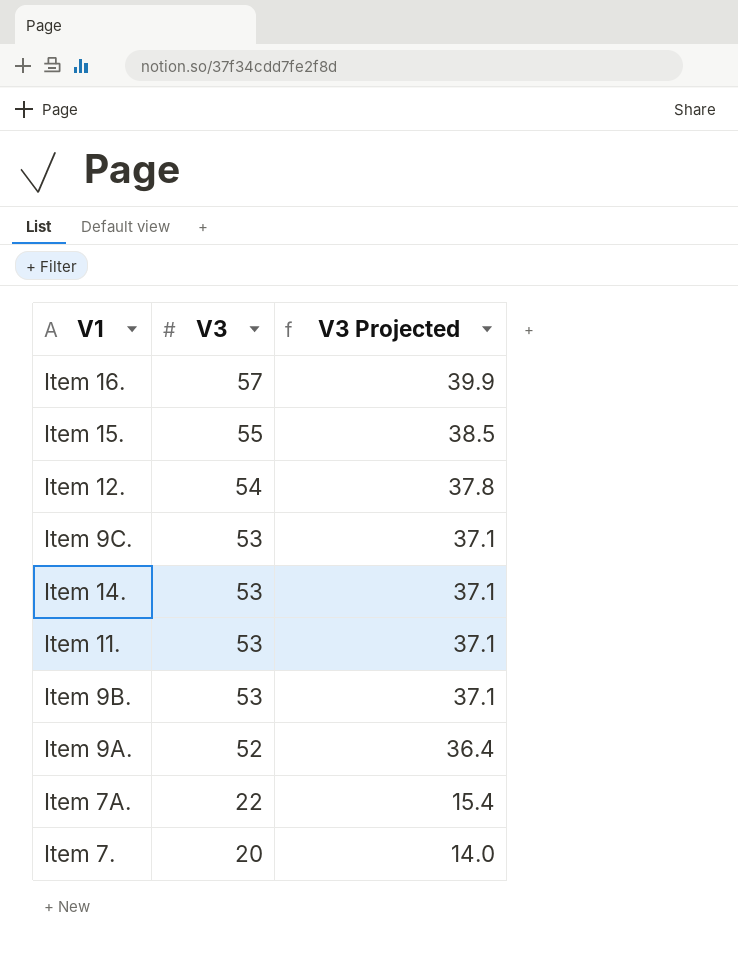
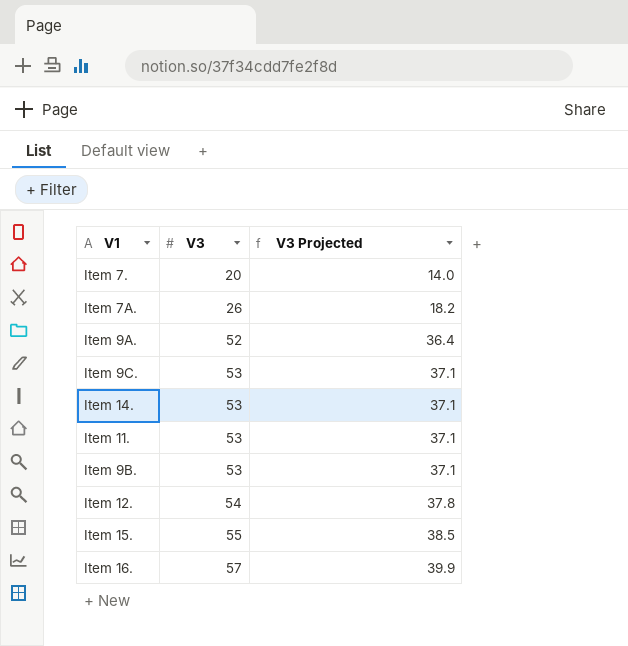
row order: V3 descending -> V3 ascending
Item 7A. | V3: 22 -> 26
Item 7A. | V3 Projected: 15.4 -> 18.2

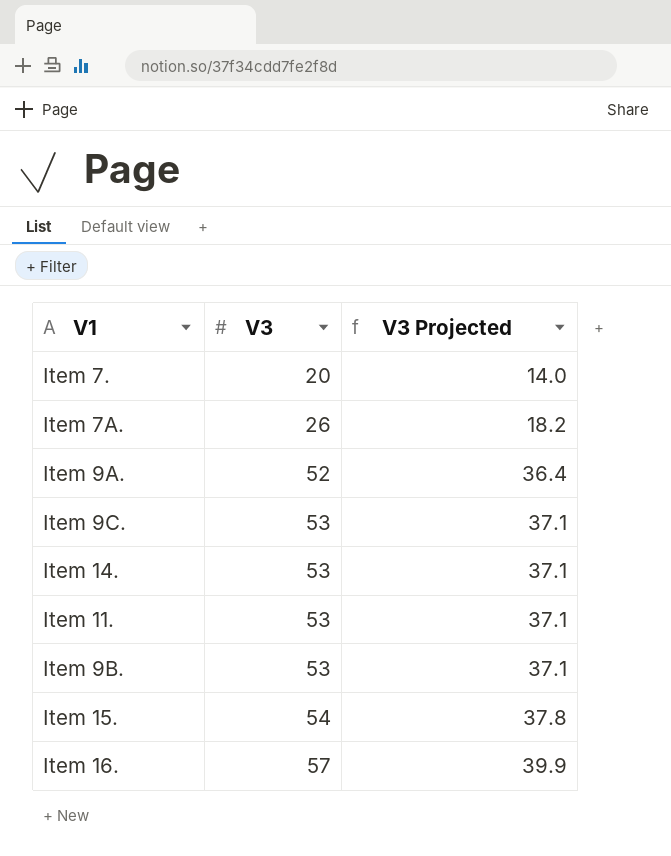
row Item 12.: 54 | 37.8 -> none
Item 15. | V3: 55 -> 54
Item 15. | V3 Projected: 38.5 -> 37.8

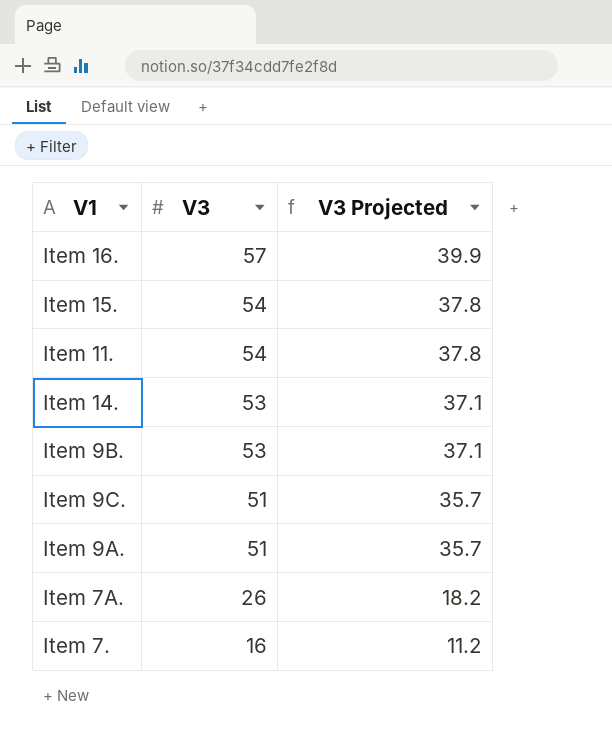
row order: V3 ascending -> V3 descending
Item 11. | V3: 53 -> 54
Item 11. | V3 Projected: 37.1 -> 37.8
Item 9C. | V3: 53 -> 51
Item 9C. | V3 Projected: 37.1 -> 35.7
Item 9A. | V3: 52 -> 51
Item 9A. | V3 Projected: 36.4 -> 35.7
Item 7. | V3: 20 -> 16
Item 7. | V3 Projected: 14.0 -> 11.2

